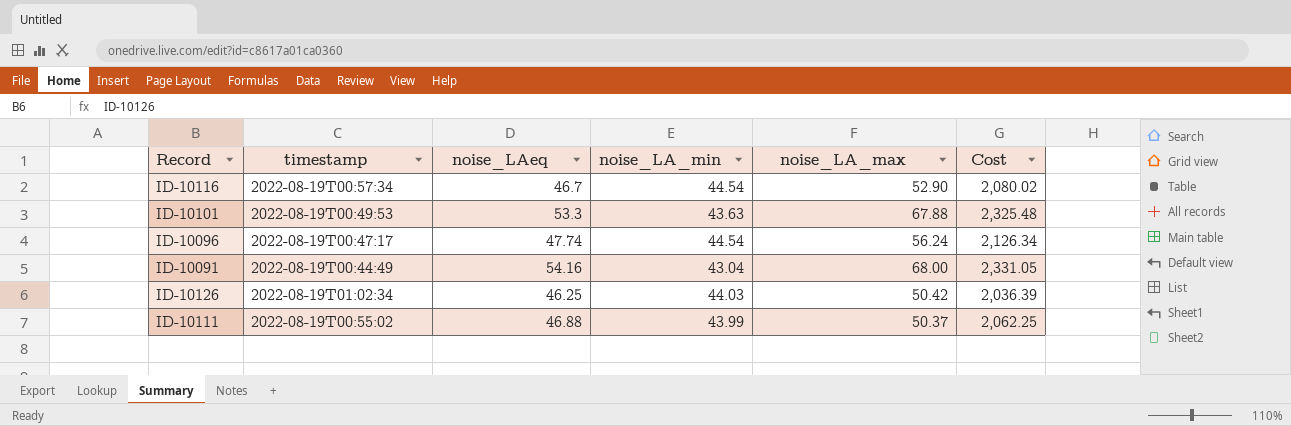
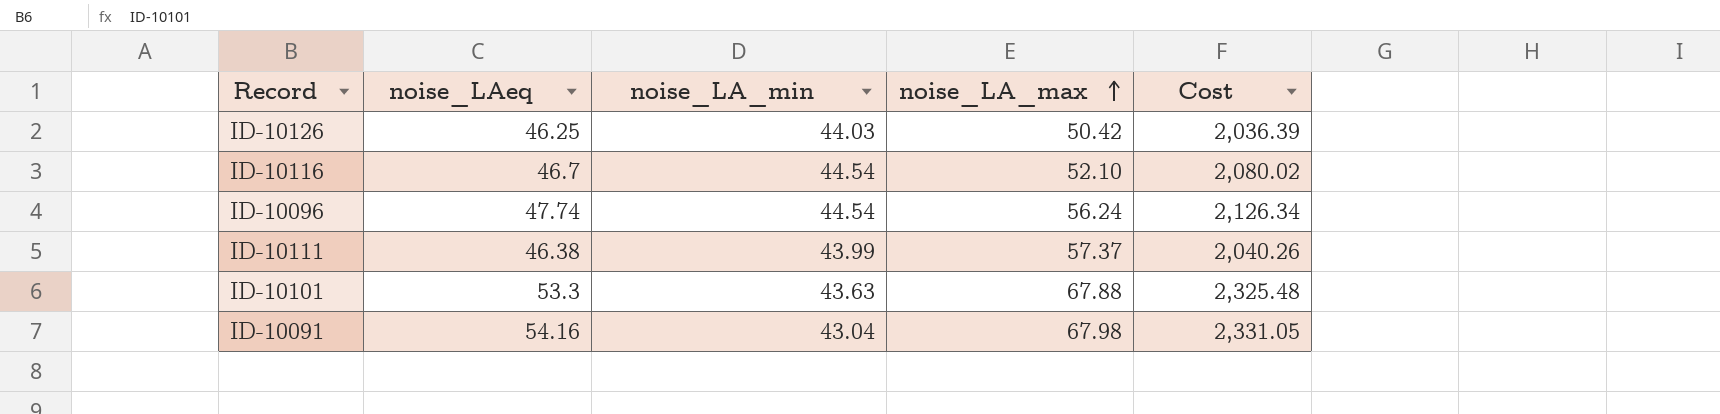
row order: none -> noise_LA_max ascending
column timestamp | position: 2 -> none
ID-10116 | noise_LA_max: 52.90 -> 52.10
ID-10111 | noise_LAeq: 46.88 -> 46.38
ID-10111 | noise_LA_max: 50.37 -> 57.37
ID-10111 | Cost: 2,062.25 -> 2,040.26
ID-10091 | noise_LA_max: 68.00 -> 67.98

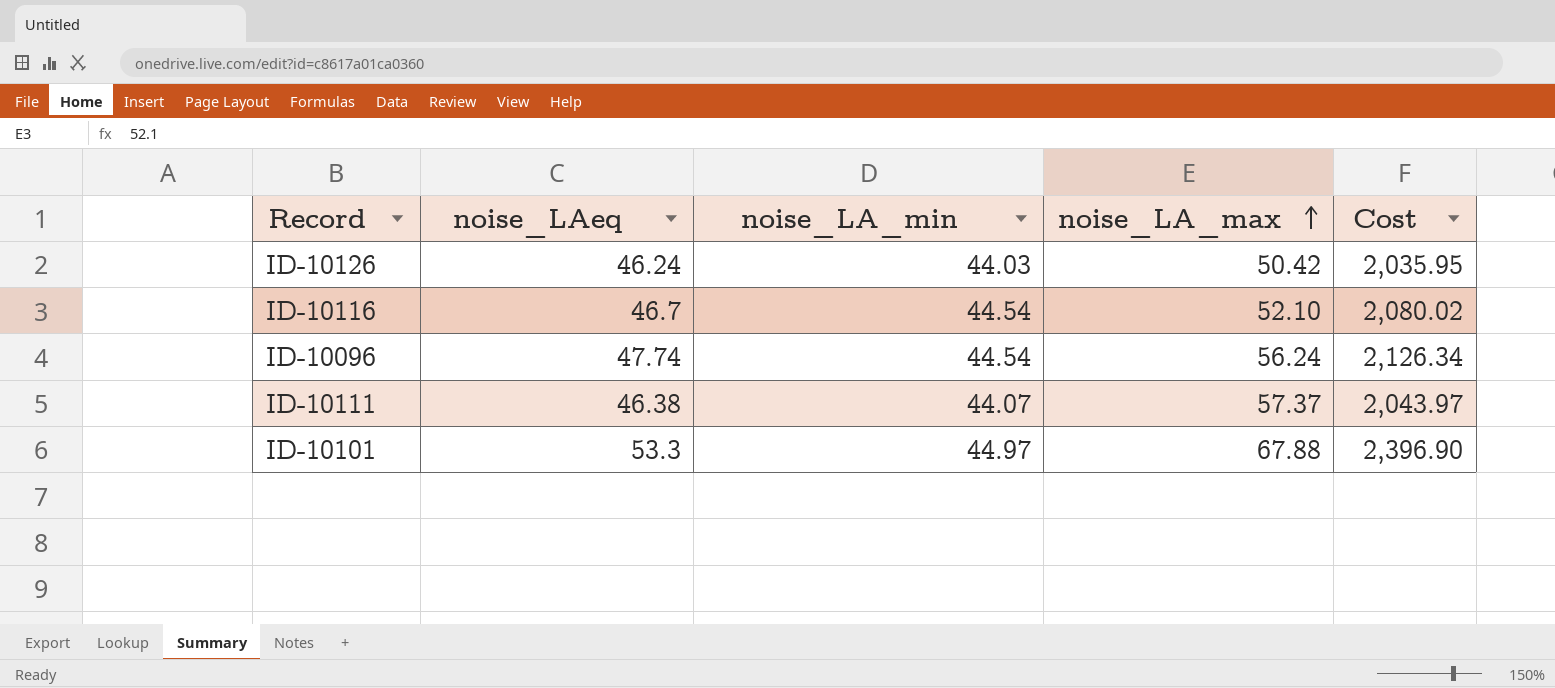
row ID-10091: 54.16 | 43.04 | 67.98 | 2,331.05 -> none
ID-10126 | noise_LAeq: 46.25 -> 46.24
ID-10126 | Cost: 2,036.39 -> 2,035.95
ID-10111 | noise_LA_min: 43.99 -> 44.07
ID-10111 | Cost: 2,040.26 -> 2,043.97
ID-10101 | noise_LA_min: 43.63 -> 44.97
ID-10101 | Cost: 2,325.48 -> 2,396.90

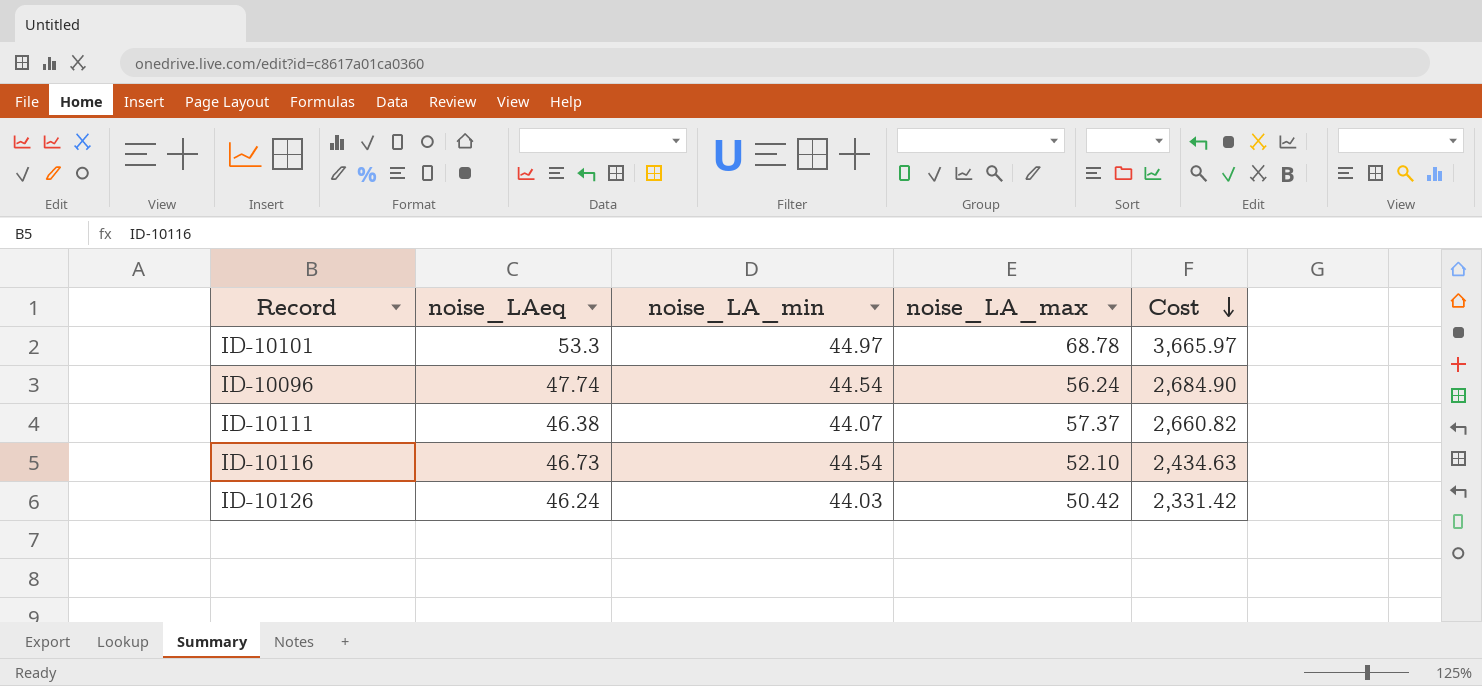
row order: noise_LA_max ascending -> Cost descending
column Cost | formula: [noise_LAeq] * [noise_LA_min] -> [noise_LAeq] * [noise_LA_max]
ID-10101 | noise_LA_max: 67.88 -> 68.78
ID-10116 | noise_LAeq: 46.7 -> 46.73

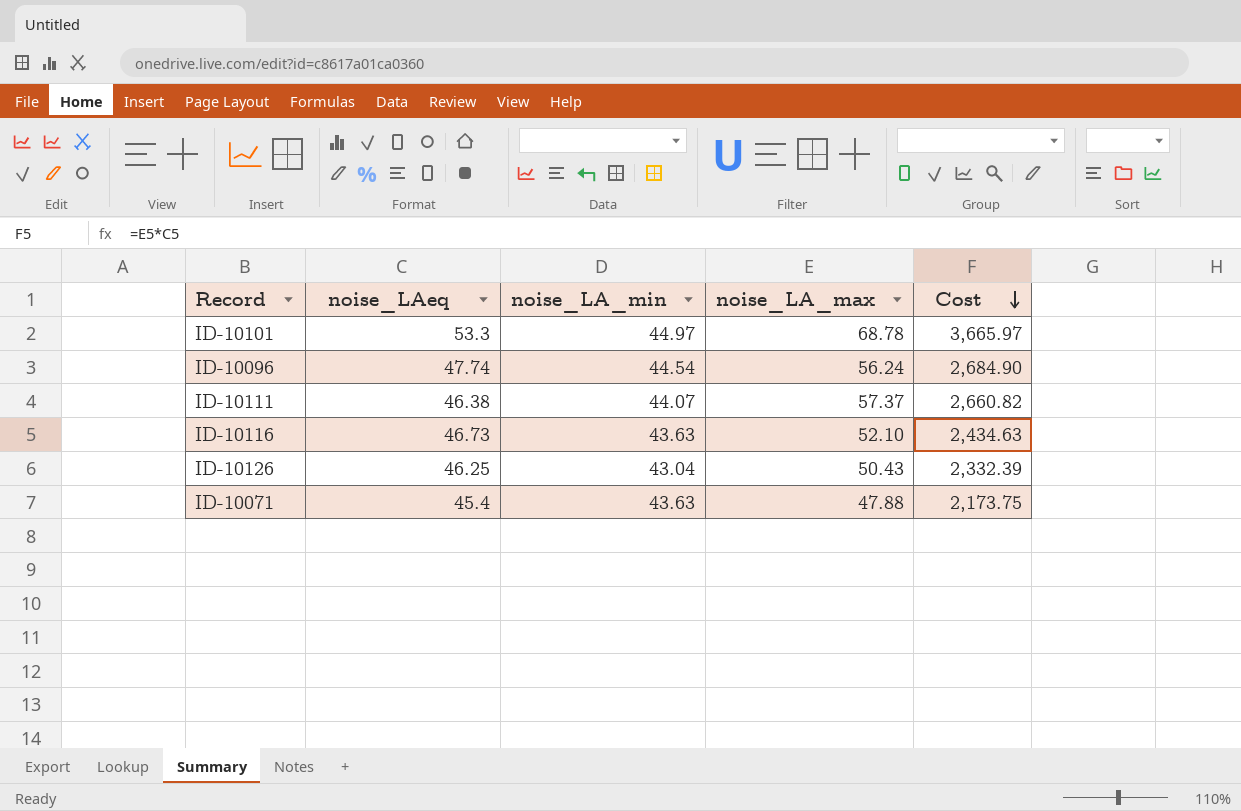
ID-10116 | noise_LA_min: 44.54 -> 43.63
ID-10126 | noise_LAeq: 46.24 -> 46.25
ID-10126 | noise_LA_min: 44.03 -> 43.04
ID-10126 | noise_LA_max: 50.42 -> 50.43
ID-10126 | Cost: 2,331.42 -> 2,332.39
row ID-10071: none -> 45.4 | 43.63 | 47.88 | 2,173.75

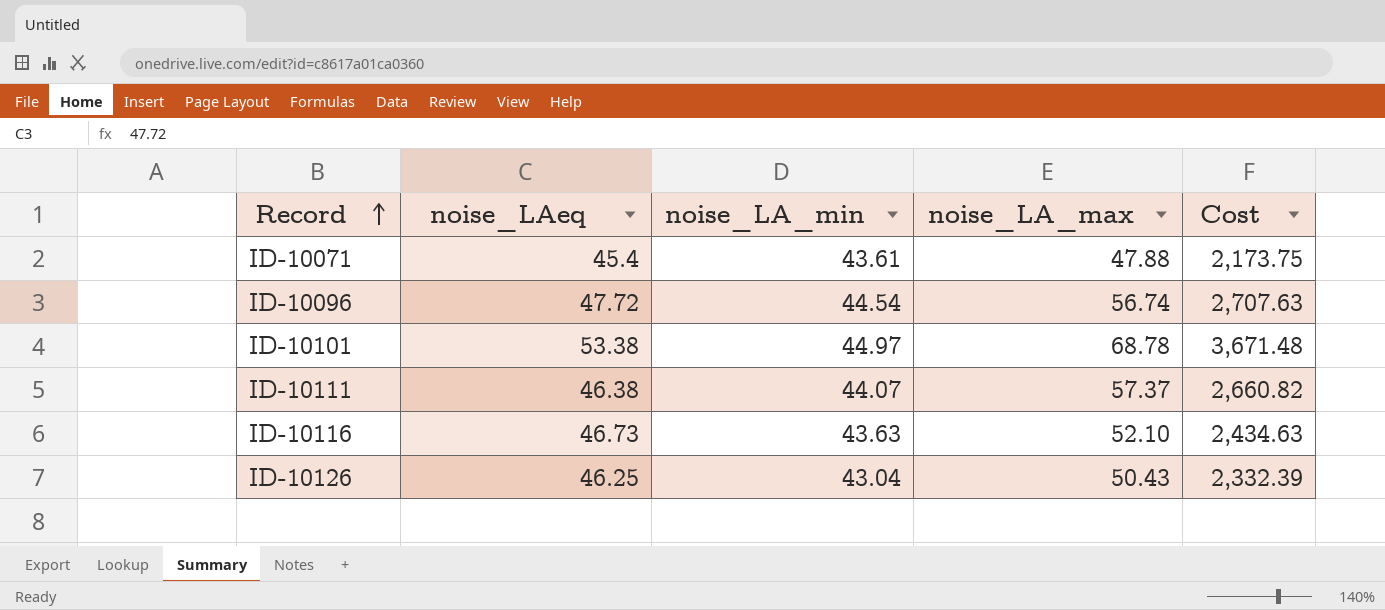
row order: Cost descending -> Record ascending
ID-10071 | noise_LA_min: 43.63 -> 43.61
ID-10096 | noise_LAeq: 47.74 -> 47.72
ID-10096 | noise_LA_max: 56.24 -> 56.74
ID-10096 | Cost: 2,684.90 -> 2,707.63
ID-10101 | noise_LAeq: 53.3 -> 53.38
ID-10101 | Cost: 3,665.97 -> 3,671.48

